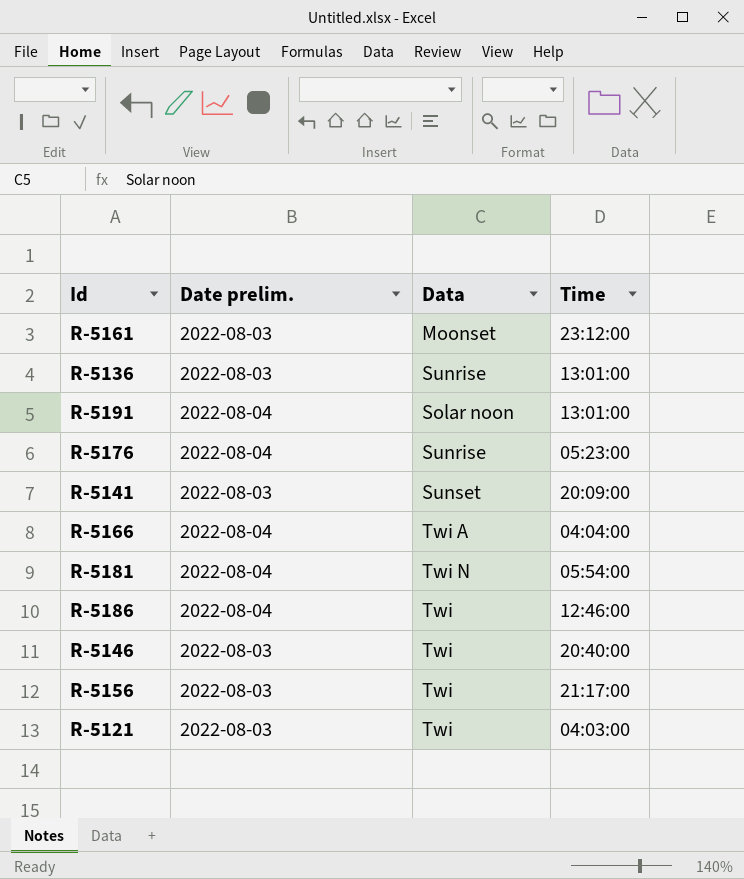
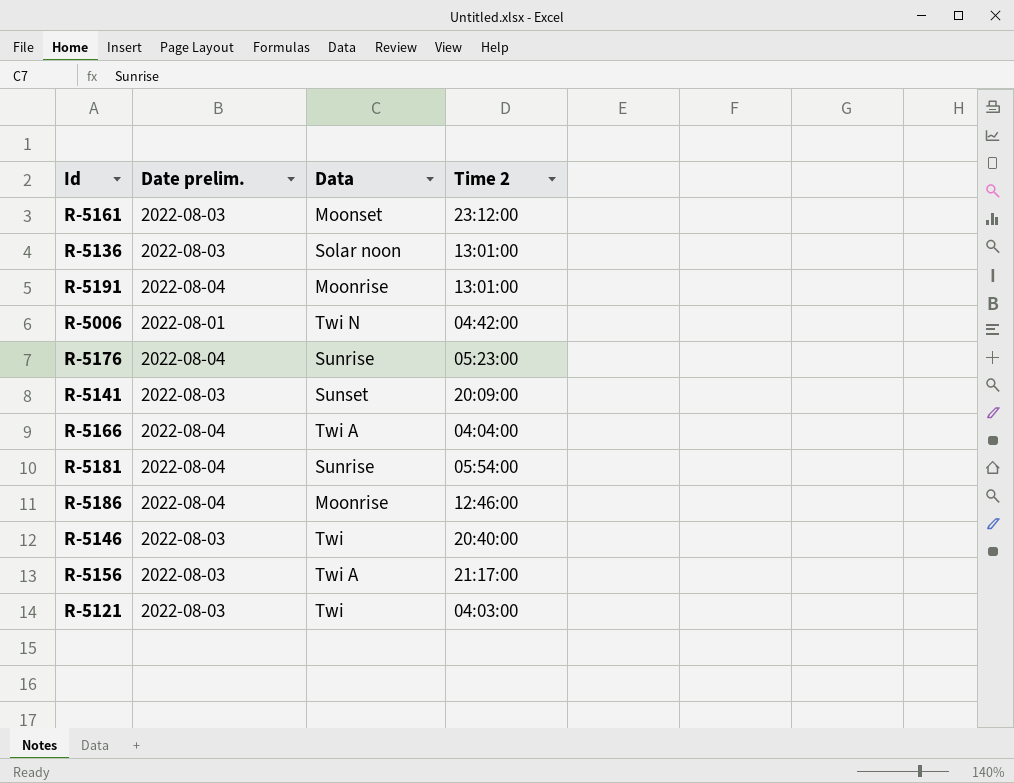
column name: Time -> Time 2
R-5136 | Data: Sunrise -> Solar noon
R-5191 | Data: Solar noon -> Moonrise
row R-5006: none -> 2022-08-01 | Twi N | 04:42:00
R-5181 | Data: Twi N -> Sunrise
R-5186 | Data: Twi -> Moonrise
R-5156 | Data: Twi -> Twi A

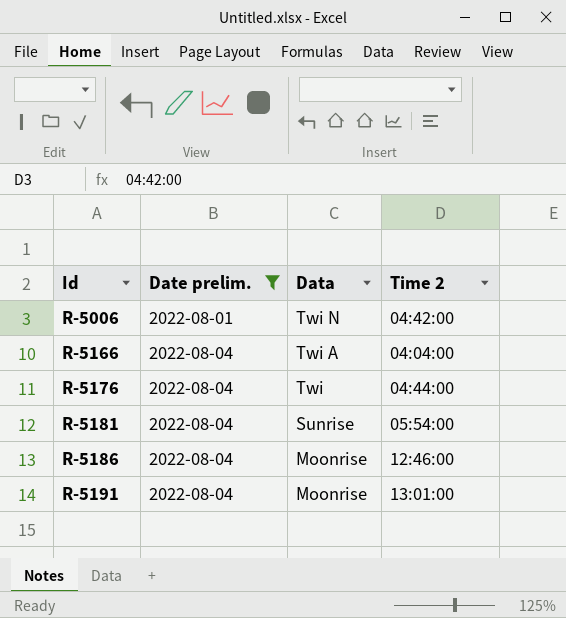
filter: none -> Date prelim. != 2022-08-03
row order: none -> Id ascending
R-5176 | Data: Sunrise -> Twi
R-5176 | Time 2: 05:23:00 -> 04:44:00

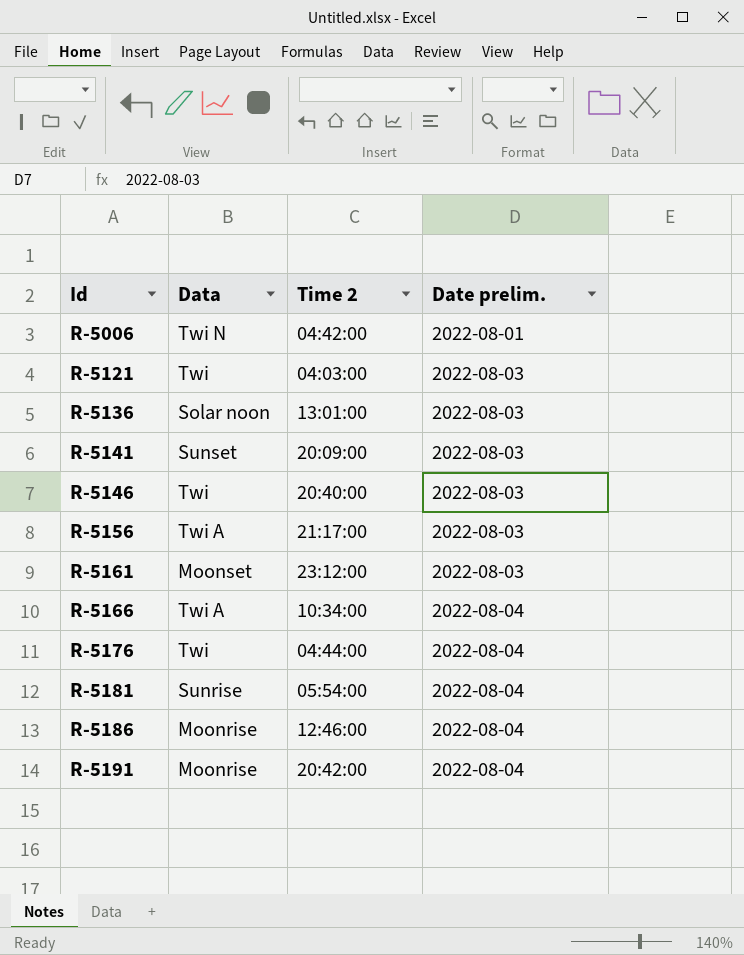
filter: Date prelim. != 2022-08-03 -> none
column Date prelim. | position: 2 -> 4
R-5166 | Time 2: 04:04:00 -> 10:34:00
R-5191 | Time 2: 13:01:00 -> 20:42:00

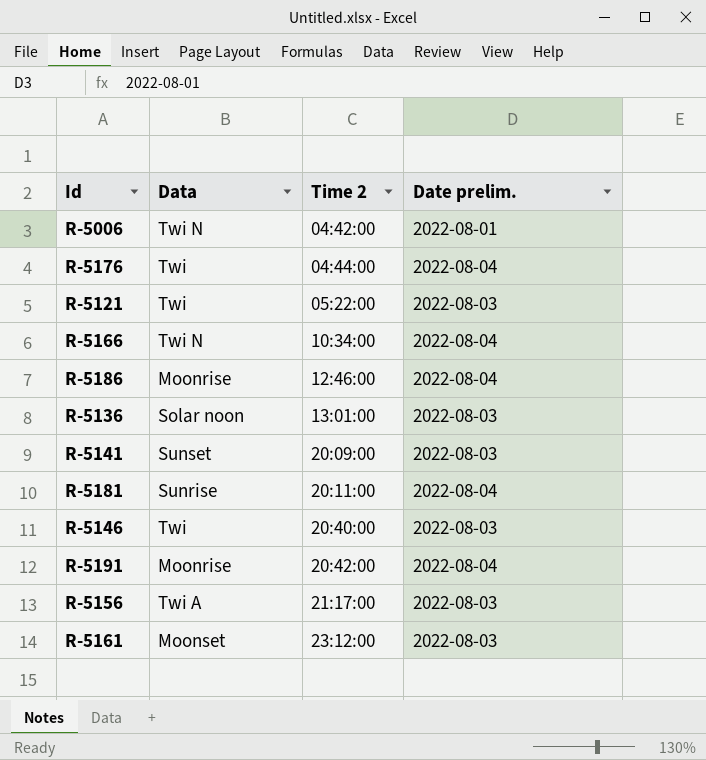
row order: Id ascending -> Time 2 ascending
R-5121 | Time 2: 04:03:00 -> 05:22:00
R-5166 | Data: Twi A -> Twi N
R-5181 | Time 2: 05:54:00 -> 20:11:00

